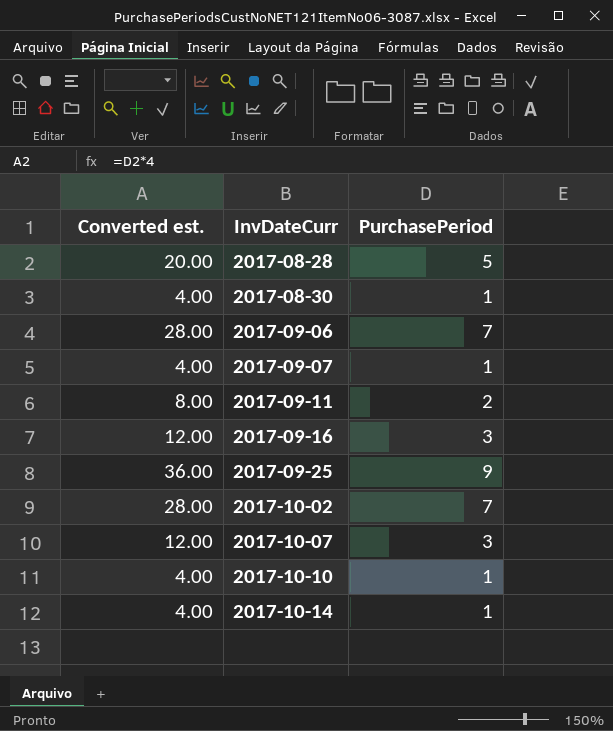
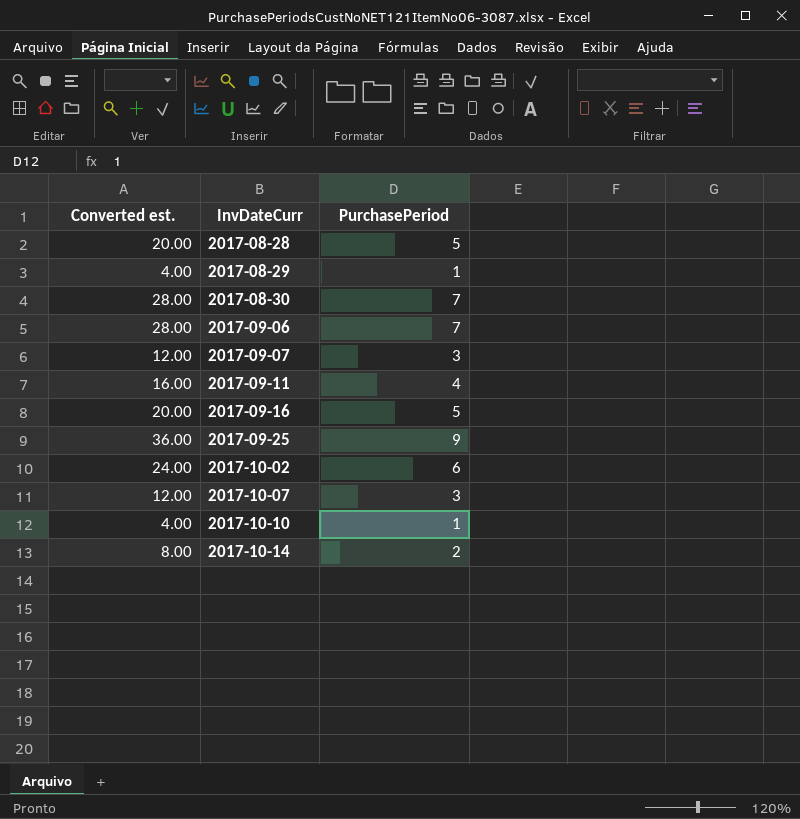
row 2017-08-29: none -> 4.00 | 1
2017-08-30 | Converted est.: 4.00 -> 28.00
2017-08-30 | PurchasePeriod: 1 -> 7
2017-09-07 | Converted est.: 4.00 -> 12.00
2017-09-07 | PurchasePeriod: 1 -> 3
2017-09-11 | Converted est.: 8.00 -> 16.00
2017-09-11 | PurchasePeriod: 2 -> 4
2017-09-16 | Converted est.: 12.00 -> 20.00
2017-09-16 | PurchasePeriod: 3 -> 5
2017-10-02 | Converted est.: 28.00 -> 24.00
2017-10-02 | PurchasePeriod: 7 -> 6
2017-10-14 | Converted est.: 4.00 -> 8.00
2017-10-14 | PurchasePeriod: 1 -> 2

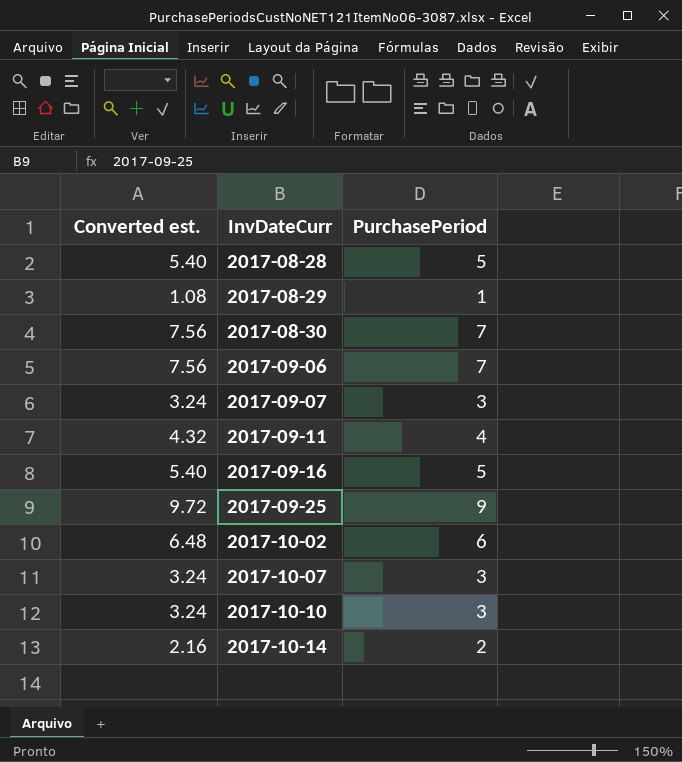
column Converted est. | formula: [PurchasePeriod] * 4 -> [PurchasePeriod] * 1.08
2017-10-10 | PurchasePeriod: 1 -> 3

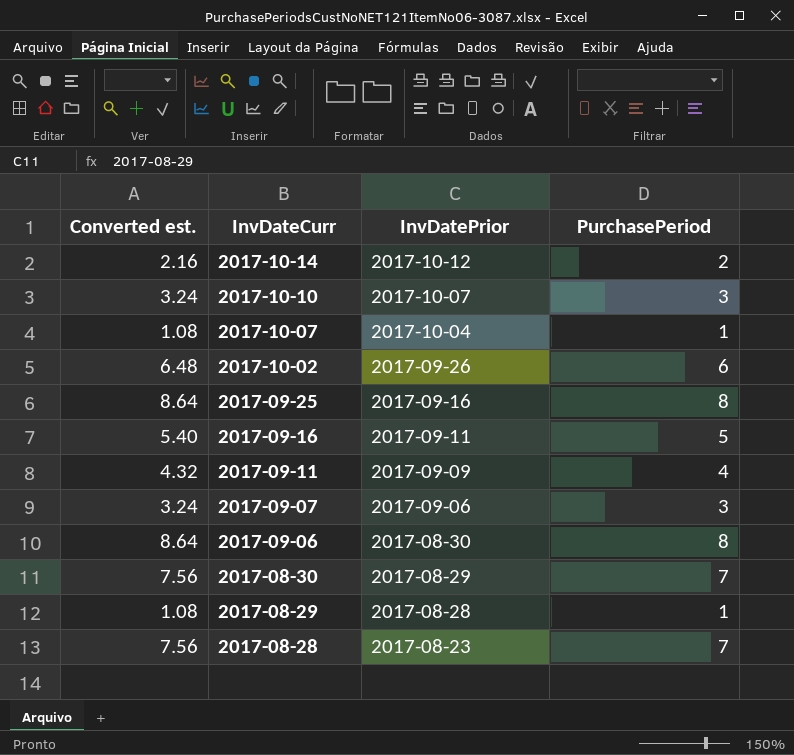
row order: InvDateCurr ascending -> InvDateCurr descending
column InvDatePrior | position: none -> 3
2017-10-07 | Converted est.: 3.24 -> 1.08
2017-10-07 | PurchasePeriod: 3 -> 1
2017-09-25 | Converted est.: 9.72 -> 8.64
2017-09-25 | PurchasePeriod: 9 -> 8
2017-09-06 | Converted est.: 7.56 -> 8.64
2017-09-06 | PurchasePeriod: 7 -> 8
2017-08-28 | Converted est.: 5.40 -> 7.56
2017-08-28 | PurchasePeriod: 5 -> 7

